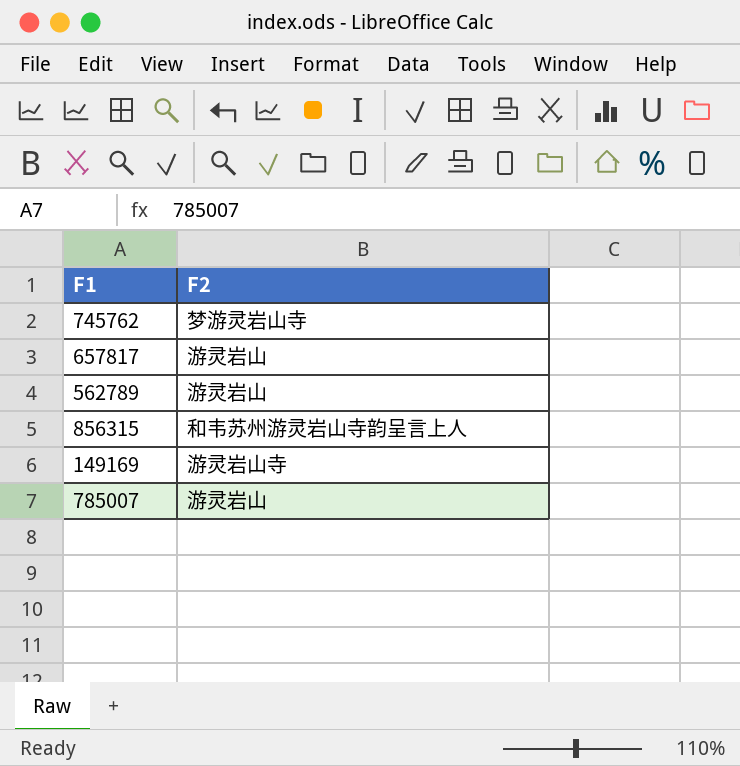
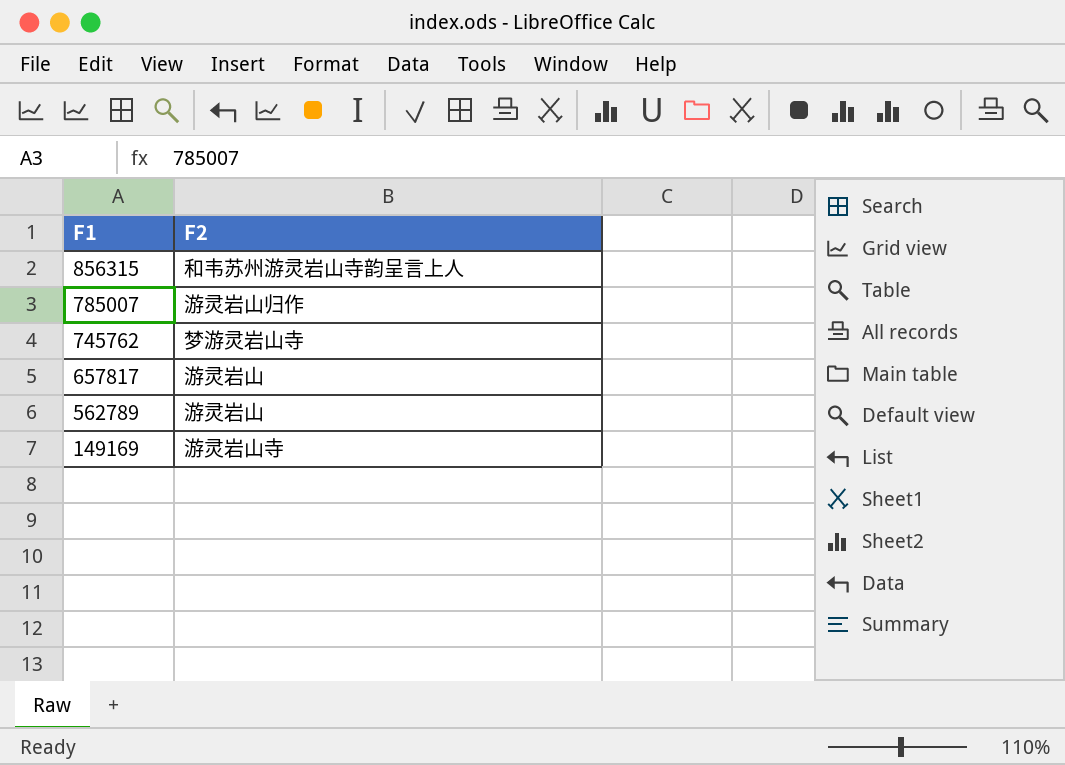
row order: none -> F1 descending
785007 | F2: 游灵岩山 -> 游灵岩山归作

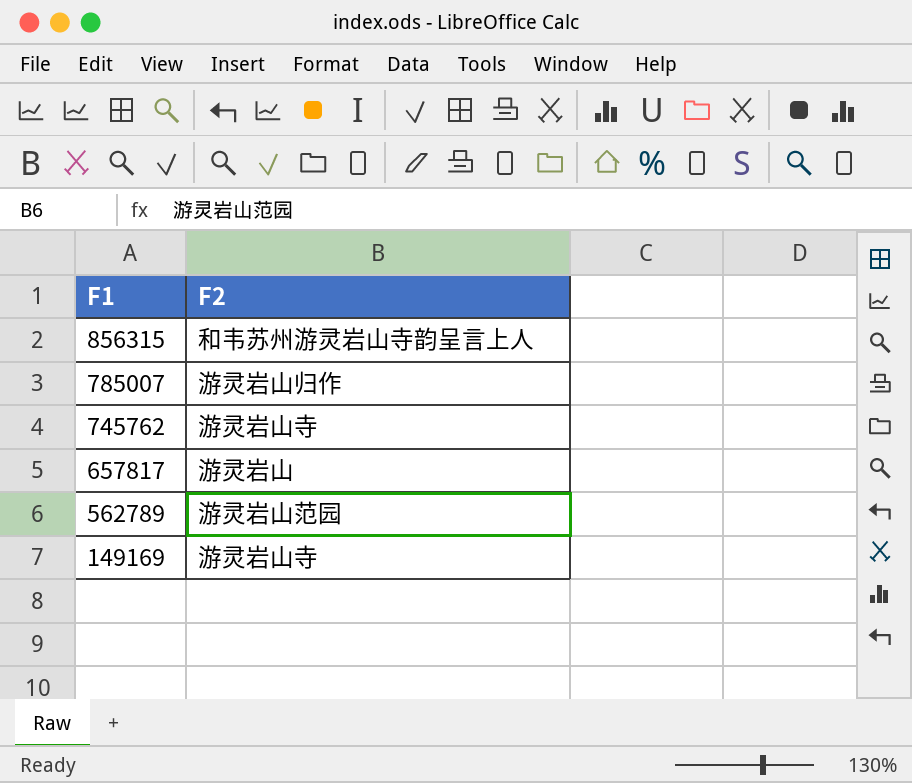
745762 | F2: 梦游灵岩山寺 -> 游灵岩山寺
562789 | F2: 游灵岩山 -> 游灵岩山范园

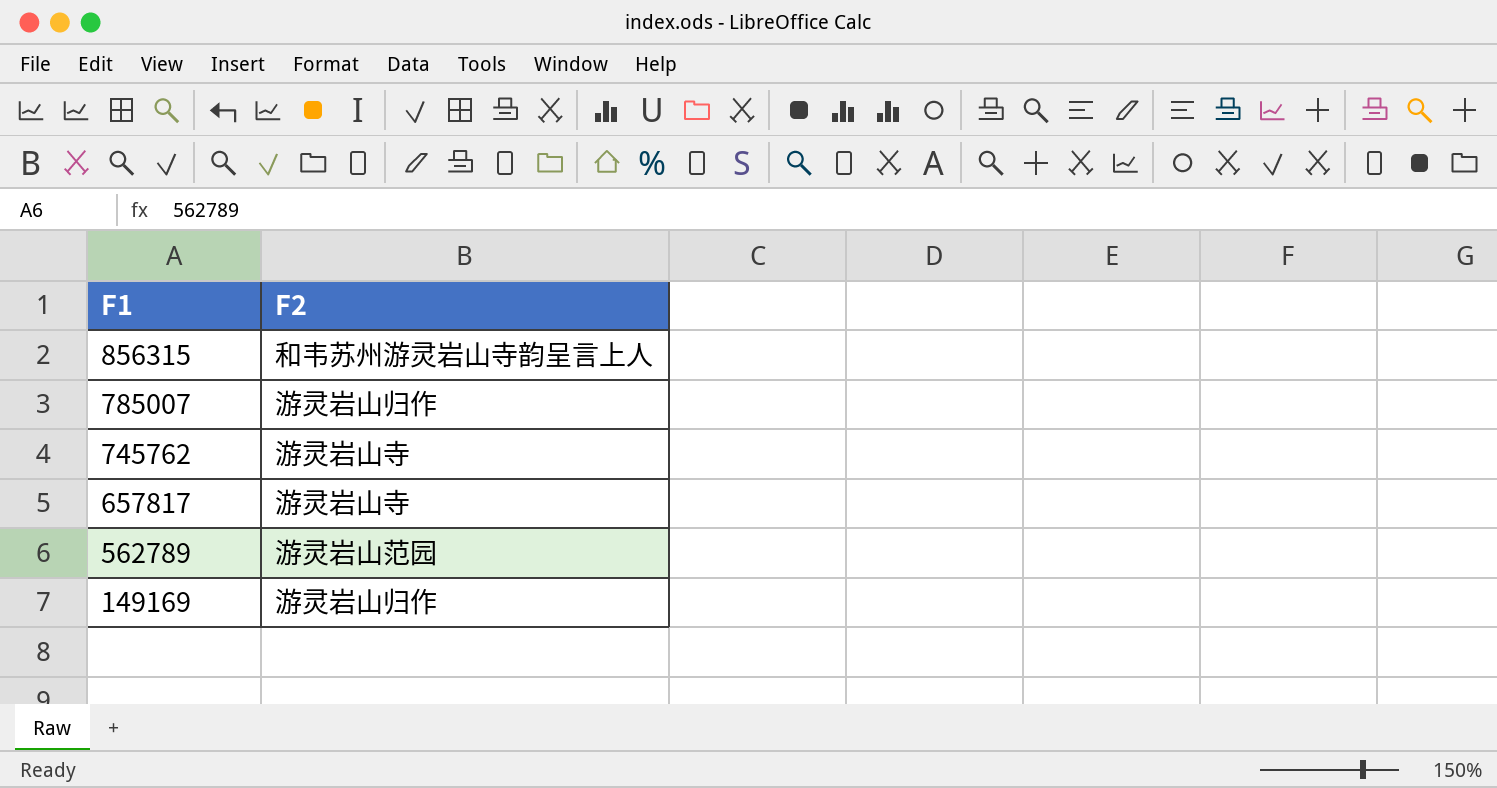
657817 | F2: 游灵岩山 -> 游灵岩山寺
149169 | F2: 游灵岩山寺 -> 游灵岩山归作

